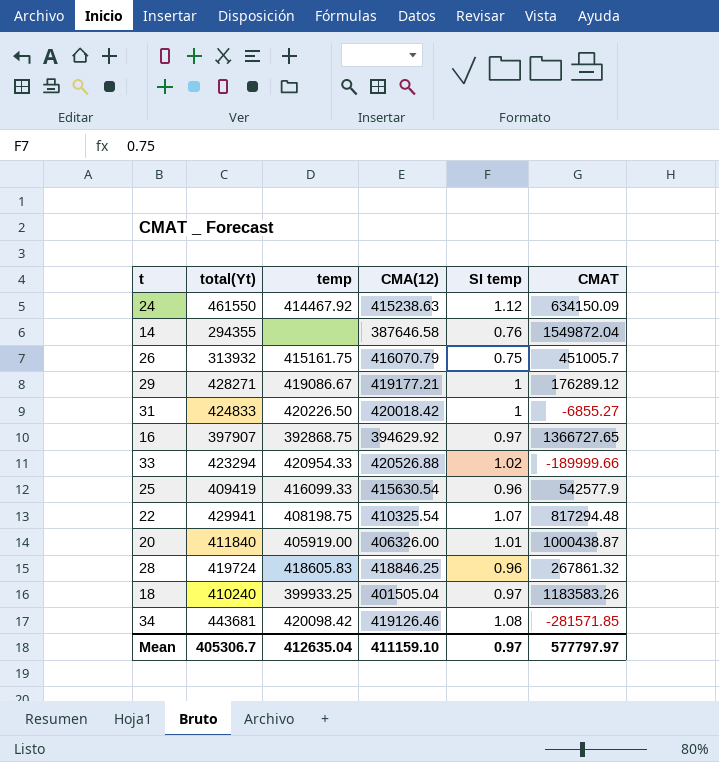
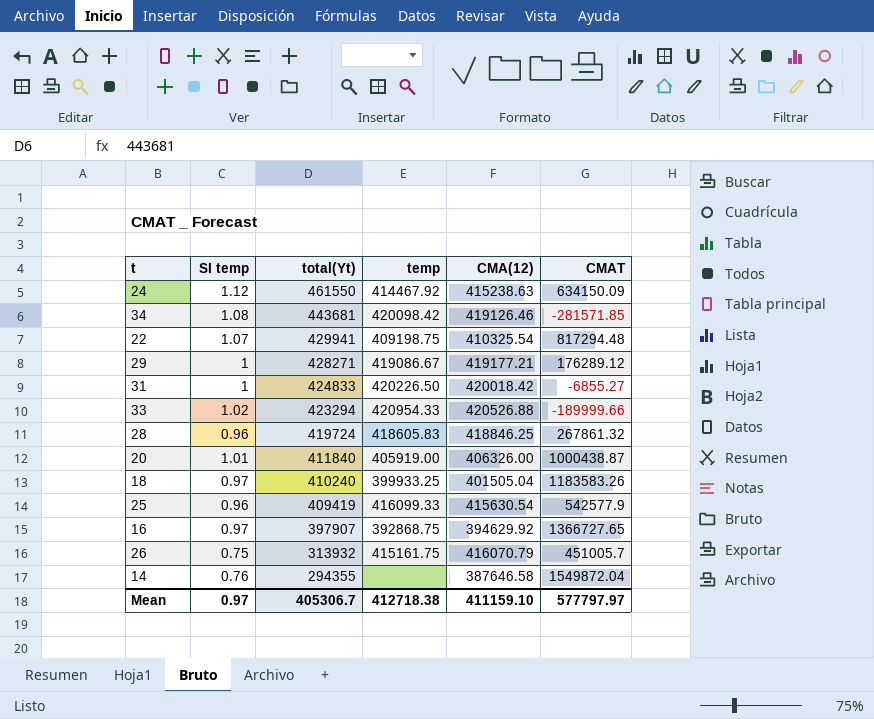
row order: none -> total(Yt) descending
column SI temp | position: 5 -> 2
22 | temp: 408198.75 -> 409198.75
Mean | temp: 412635.04 -> 412718.38

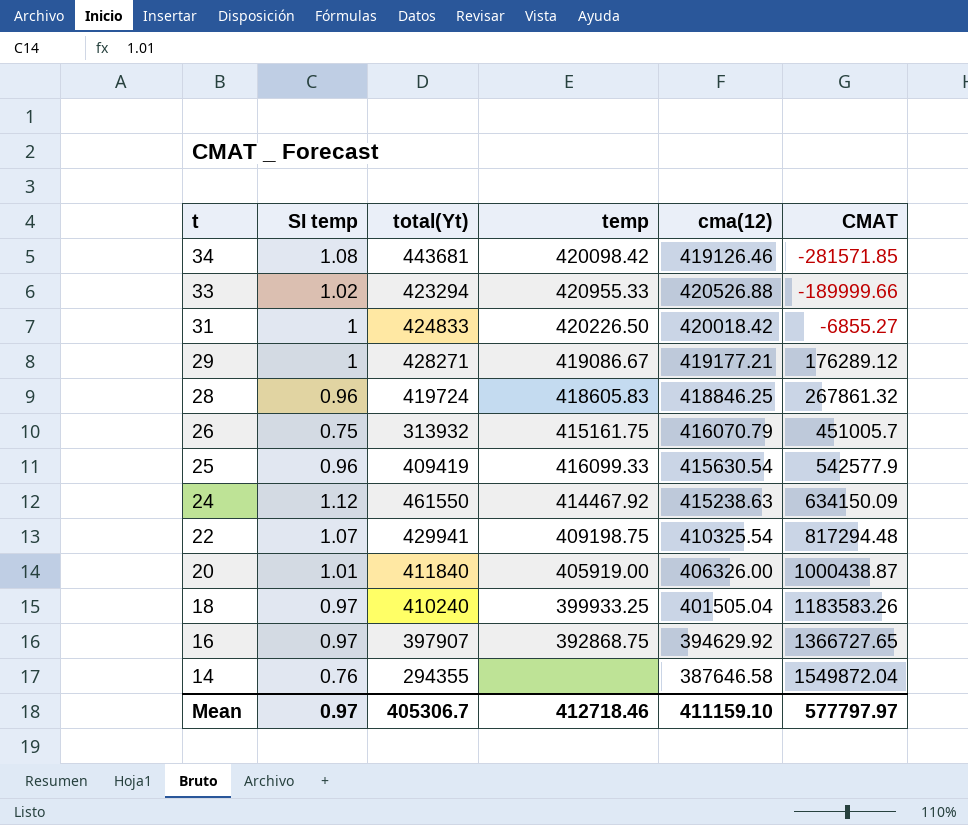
row order: total(Yt) descending -> t descending
column name: CMA(12) -> cma(12)
33 | temp: 420954.33 -> 420955.33
Mean | temp: 412718.38 -> 412718.46

